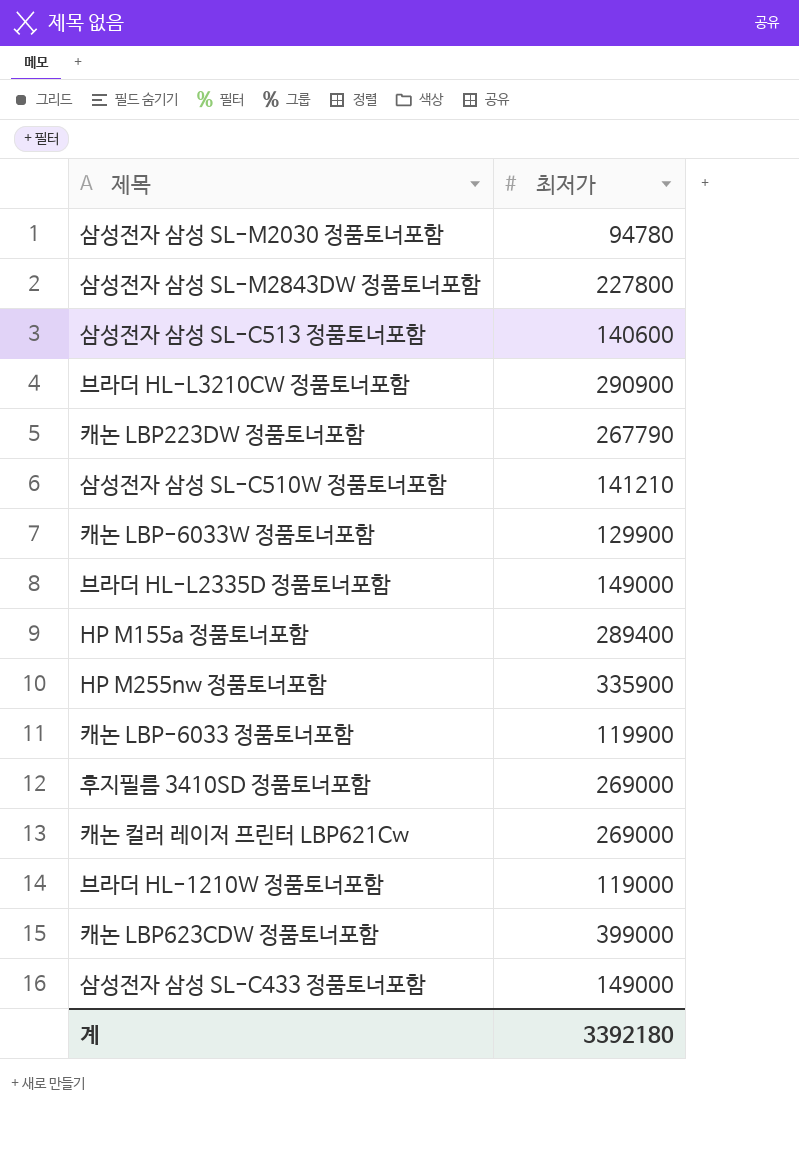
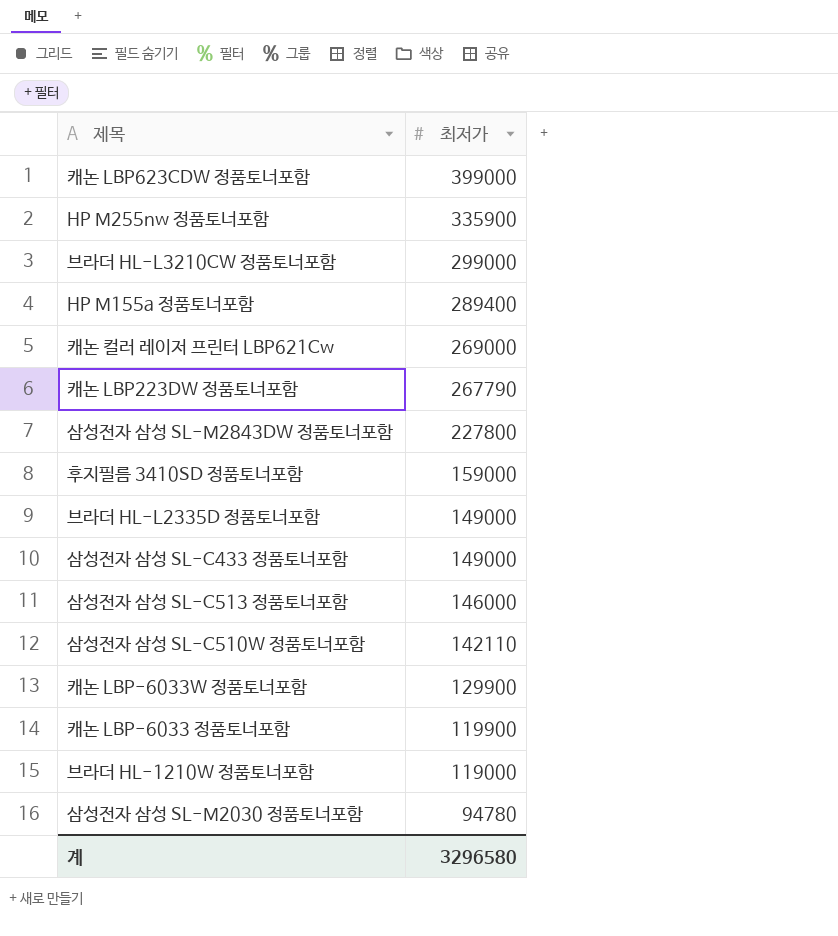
row order: none -> 최저가 descending
브라더 HL-L3210CW 정품토너포함 | 최저가: 290900 -> 299000
후지필름 3410SD 정품토너포함 | 최저가: 269000 -> 159000
삼성전자 삼성 SL-C513 정품토너포함 | 최저가: 140600 -> 146000
삼성전자 삼성 SL-C510W 정품토너포함 | 최저가: 141210 -> 142110
계 | 최저가: 3392180 -> 3296580

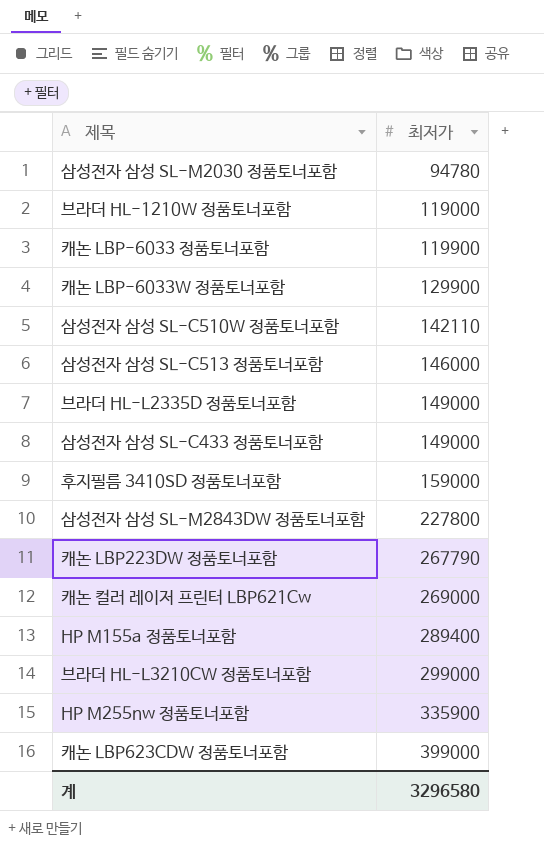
row order: 최저가 descending -> 최저가 ascending

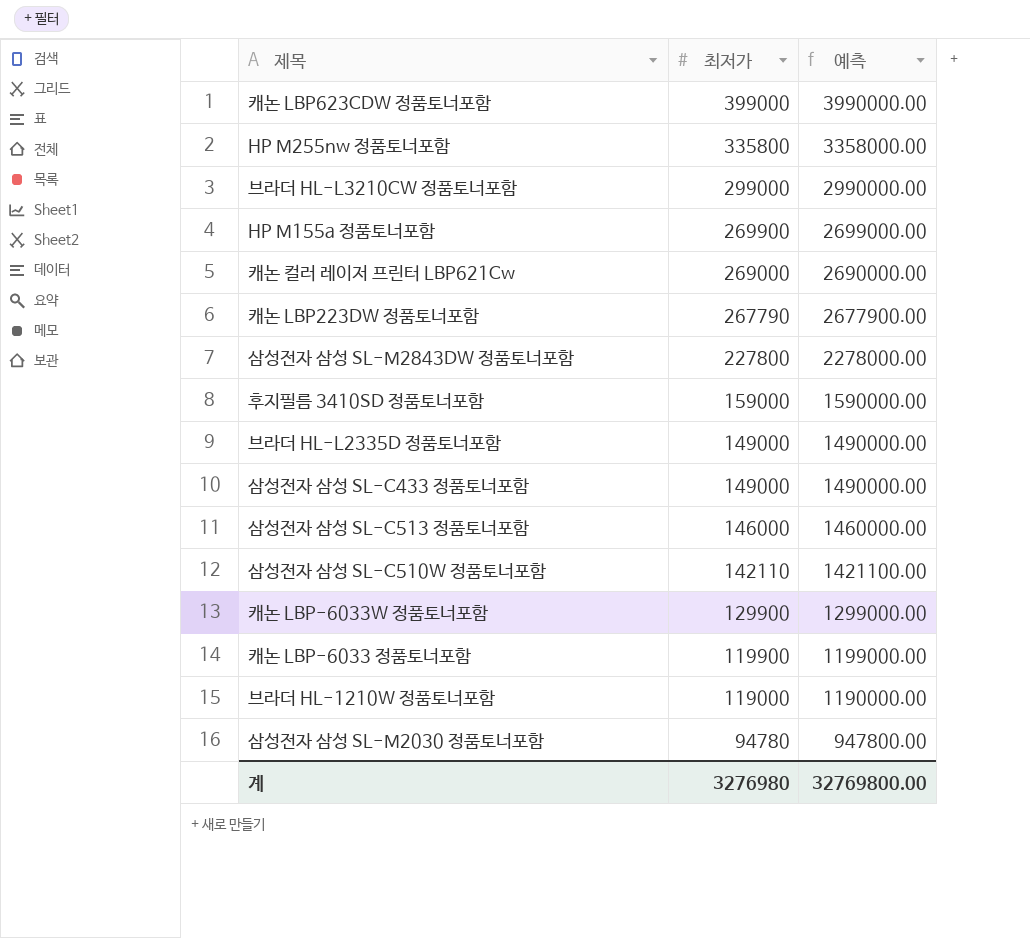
row order: 최저가 ascending -> 최저가 descending
column 예측 | formula: none -> [최저가] * 10
HP M255nw 정품토너포함 | 최저가: 335900 -> 335800
HP M155a 정품토너포함 | 최저가: 289400 -> 269900
계 | 최저가: 3296580 -> 3276980

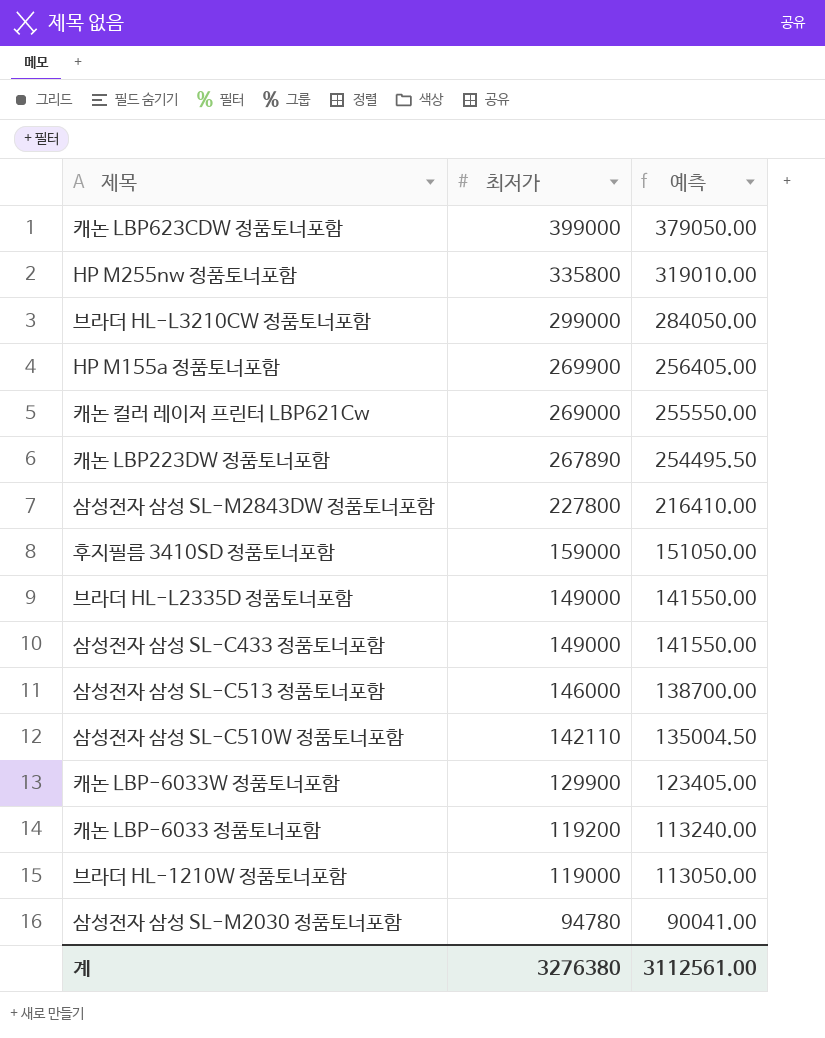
column 예측 | formula: [최저가] * 10 -> [최저가] * 0.95
캐논 LBP223DW 정품토너포함 | 최저가: 267790 -> 267890
캐논 LBP-6033 정품토너포함 | 최저가: 119900 -> 119200
계 | 최저가: 3276980 -> 3276380
계 | 예측: 32769800.00 -> 3112561.00

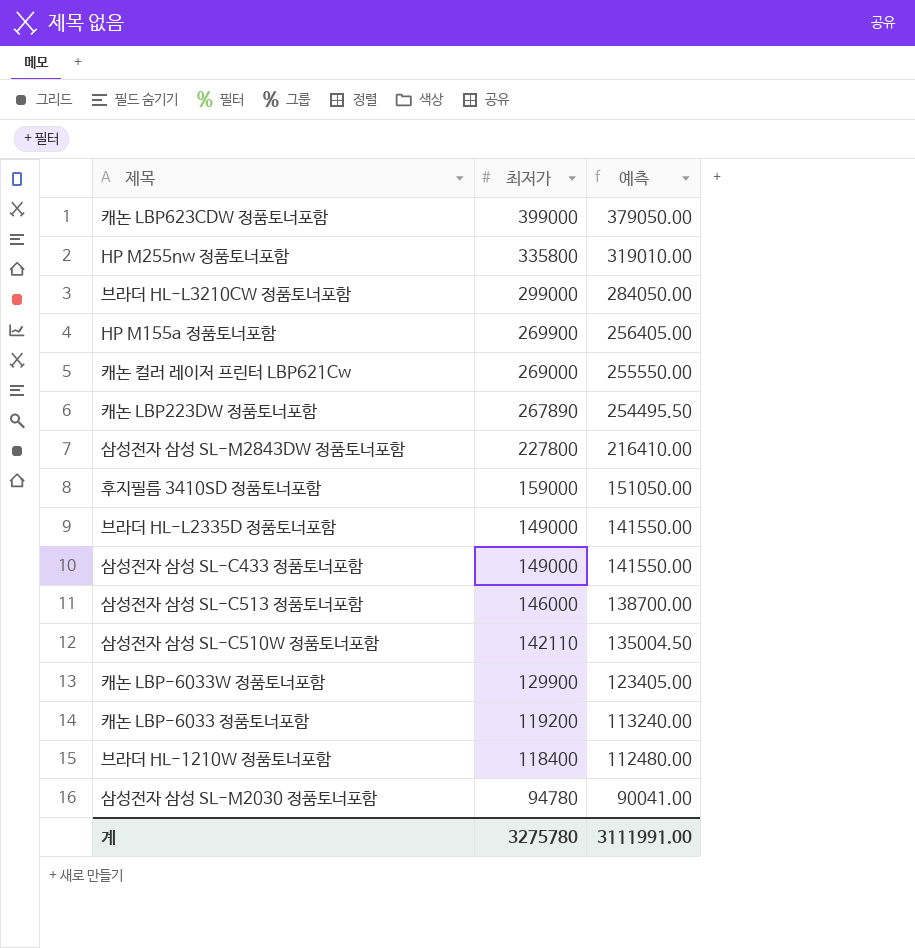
브라더 HL-1210W 정품토너포함 | 최저가: 119000 -> 118400
브라더 HL-1210W 정품토너포함 | 예측: 113050.00 -> 112480.00
계 | 최저가: 3276380 -> 3275780
계 | 예측: 3112561.00 -> 3111991.00

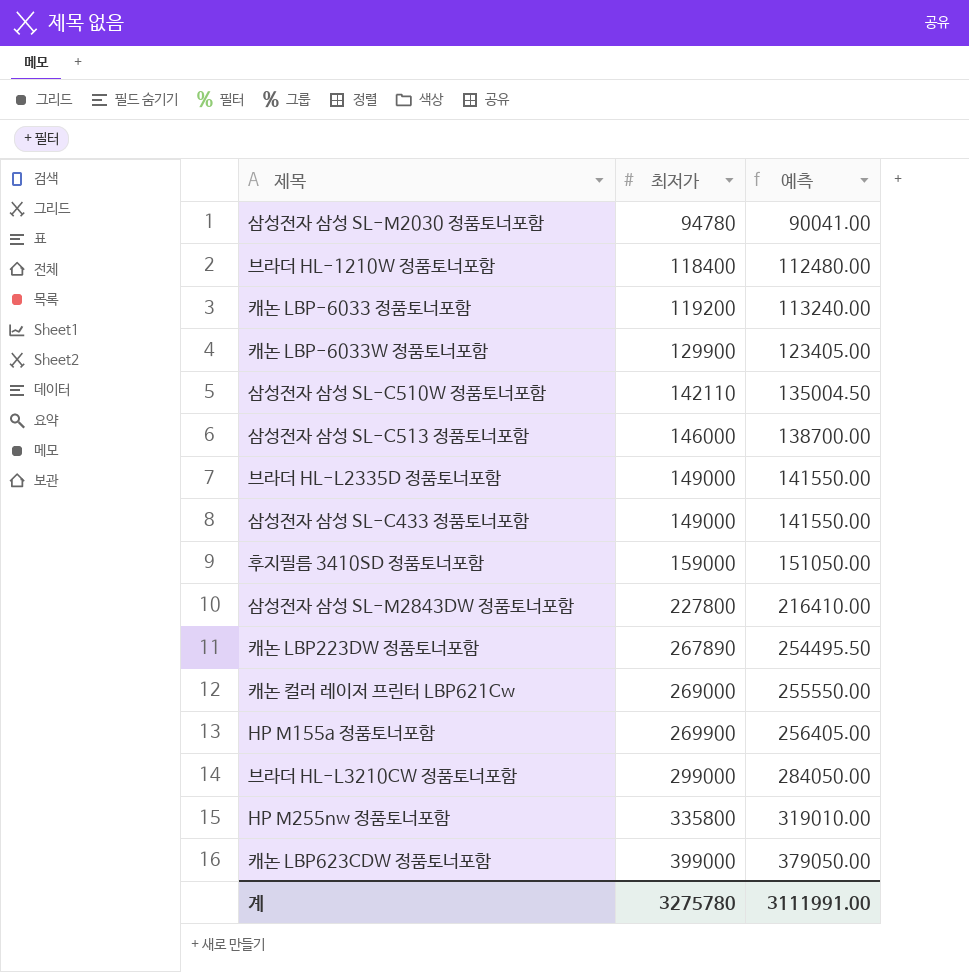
row order: 최저가 descending -> 최저가 ascending

